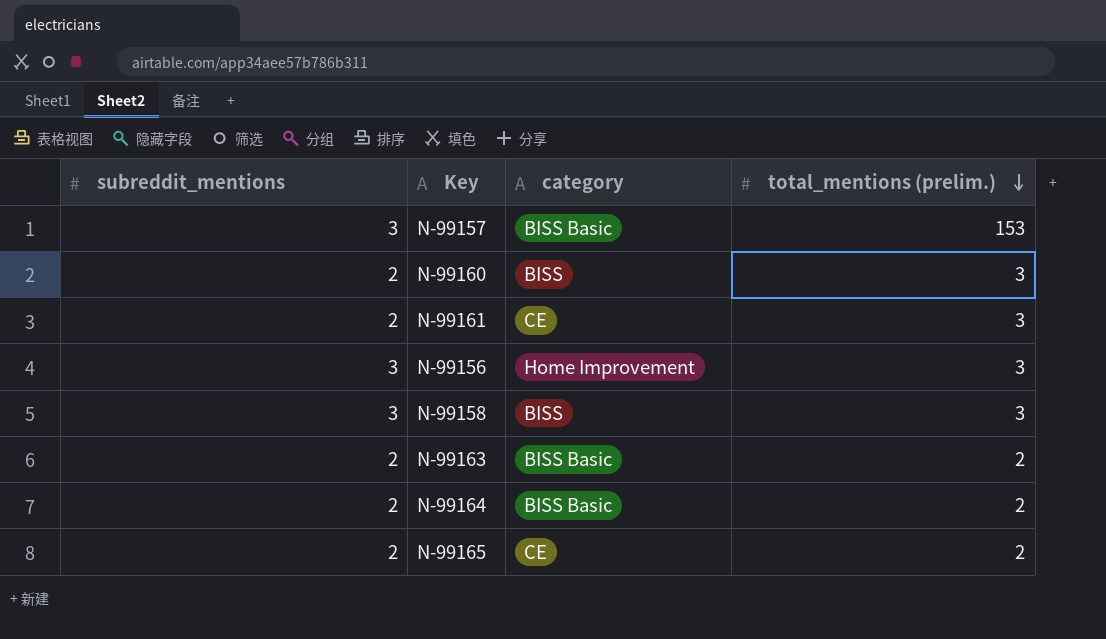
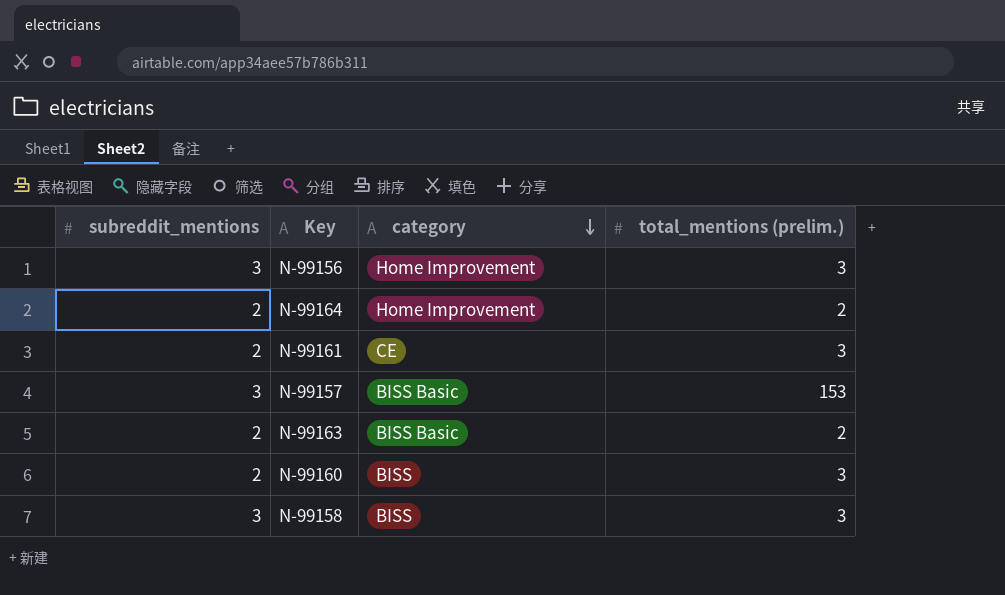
row order: total_mentions (prelim.) descending -> category descending
row N-99165: 2 | CE | 2 -> none
N-99164 | category: BISS Basic -> Home Improvement

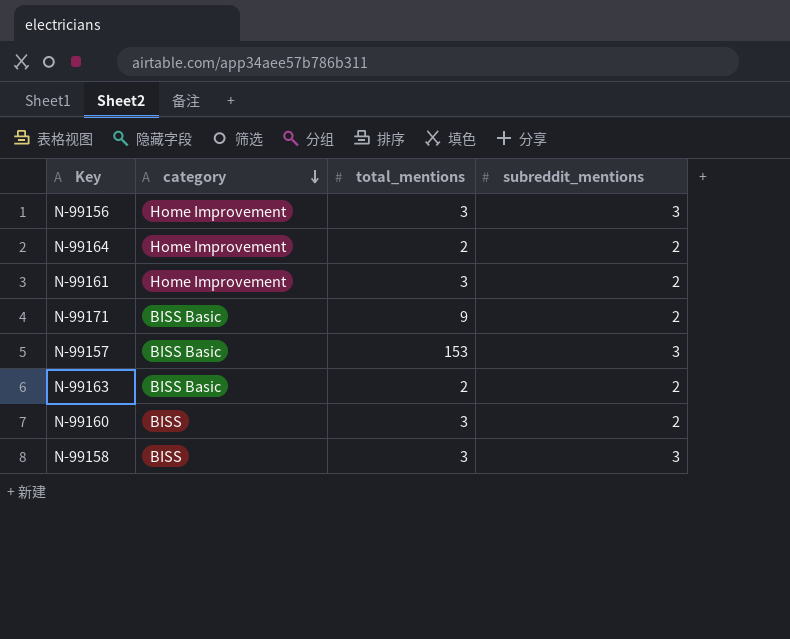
column name: total_mentions (prelim.) -> total_mentions
column subreddit_mentions | position: 1 -> 4
N-99161 | category: CE -> Home Improvement
row N-99171: none -> BISS Basic | 9 | 2

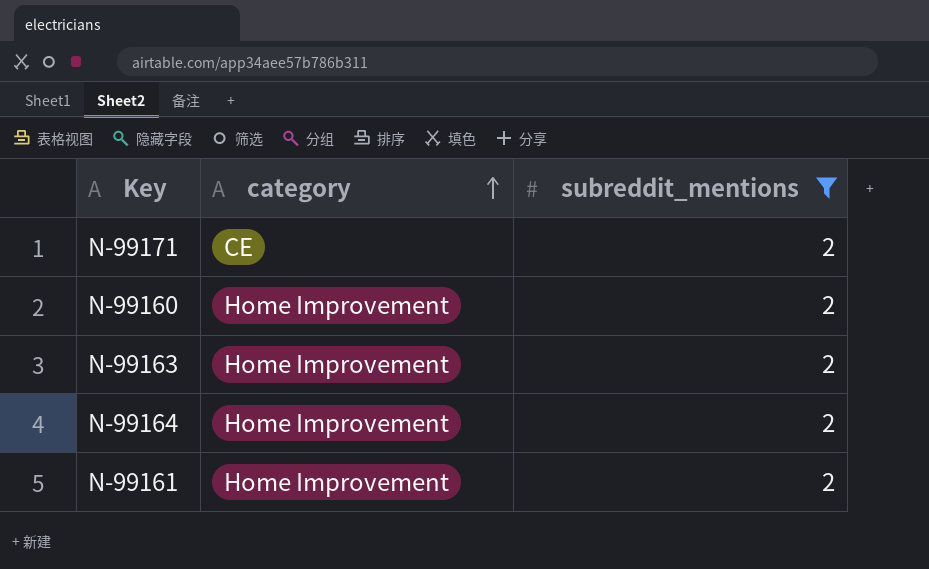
filter: none -> subreddit_mentions = 2
row order: category descending -> category ascending
column total_mentions | position: 3 -> none
N-99171 | category: BISS Basic -> CE
N-99160 | category: BISS -> Home Improvement
N-99163 | category: BISS Basic -> Home Improvement

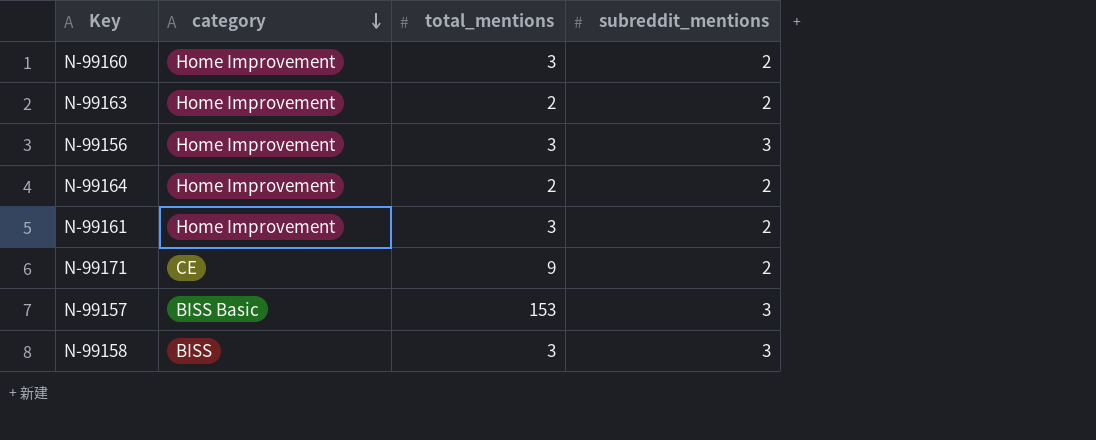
filter: subreddit_mentions = 2 -> none
row order: category ascending -> category descending
column total_mentions | position: none -> 3

